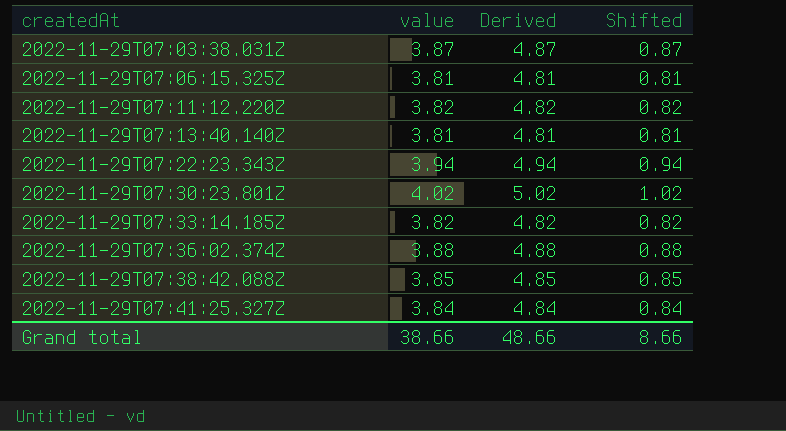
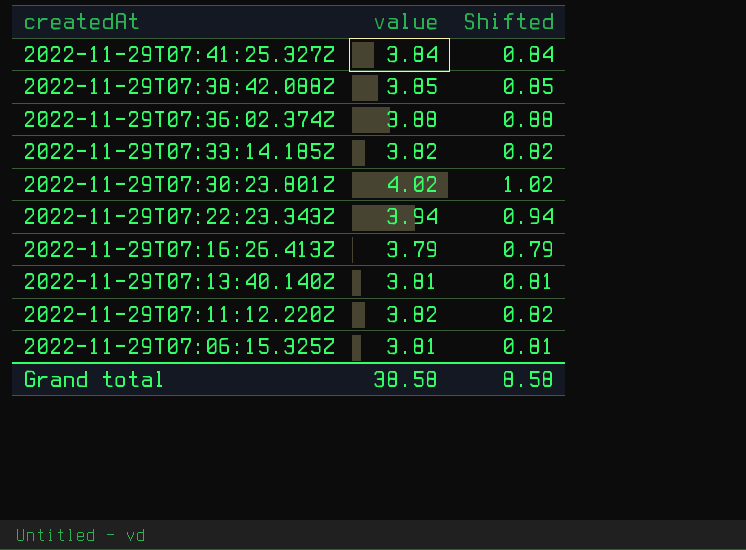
row order: createdAt ascending -> createdAt descending
column Derived | formula: [value] + 1 -> none
row 2022-11-29T07:03:38.031Z: 3.87 | 4.87 | 0.87 -> none
row 2022-11-29T07:16:26.413Z: none -> 3.79 | 0.79
Grand total | value: 38.66 -> 38.58
Grand total | Shifted: 8.66 -> 8.58

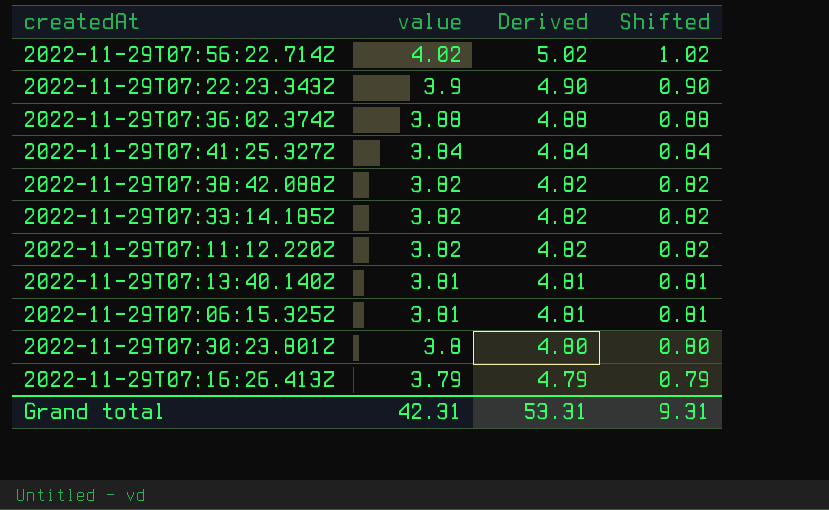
row order: createdAt descending -> value descending
column Derived | formula: none -> [value] + 1
row 2022-11-29T07:56:22.714Z: none -> 4.02 | 5.02 | 1.02
2022-11-29T07:22:23.343Z | value: 3.94 -> 3.9
2022-11-29T07:22:23.343Z | Shifted: 0.94 -> 0.90
2022-11-29T07:38:42.088Z | value: 3.85 -> 3.82
2022-11-29T07:38:42.088Z | Shifted: 0.85 -> 0.82
2022-11-29T07:30:23.801Z | value: 4.02 -> 3.8
2022-11-29T07:30:23.801Z | Shifted: 1.02 -> 0.80
Grand total | value: 38.58 -> 42.31
Grand total | Shifted: 8.58 -> 9.31

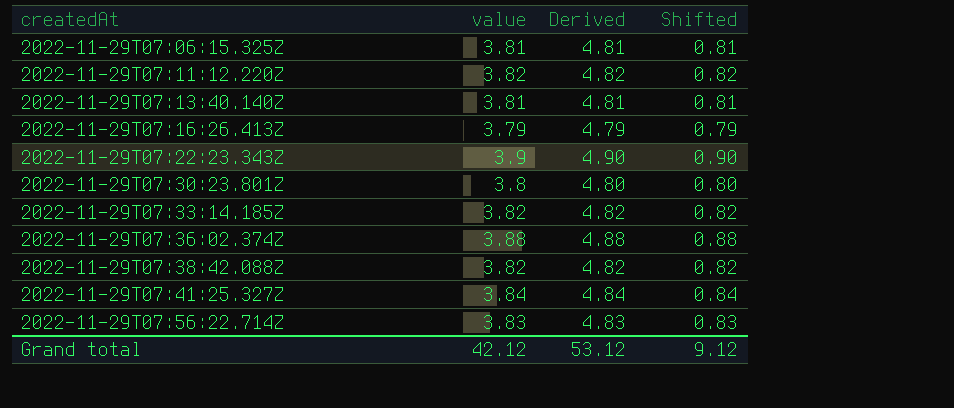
row order: value descending -> createdAt ascending
2022-11-29T07:56:22.714Z | value: 4.02 -> 3.83
2022-11-29T07:56:22.714Z | Derived: 5.02 -> 4.83
2022-11-29T07:56:22.714Z | Shifted: 1.02 -> 0.83
Grand total | value: 42.31 -> 42.12
Grand total | Derived: 53.31 -> 53.12
Grand total | Shifted: 9.31 -> 9.12

